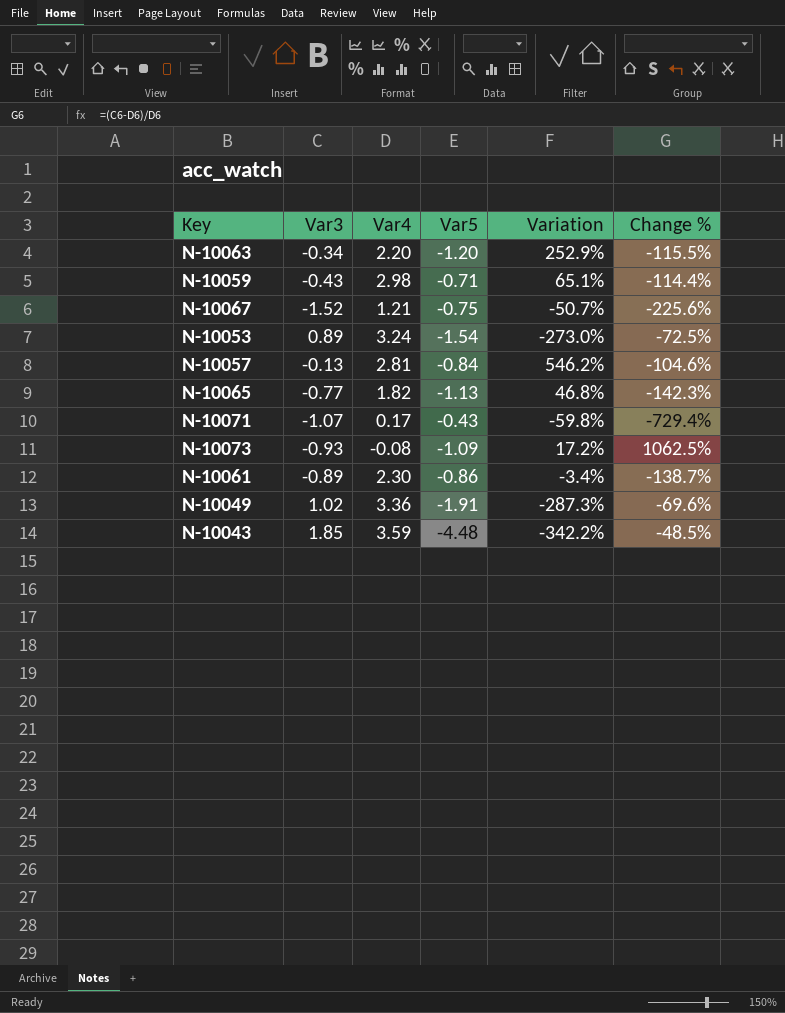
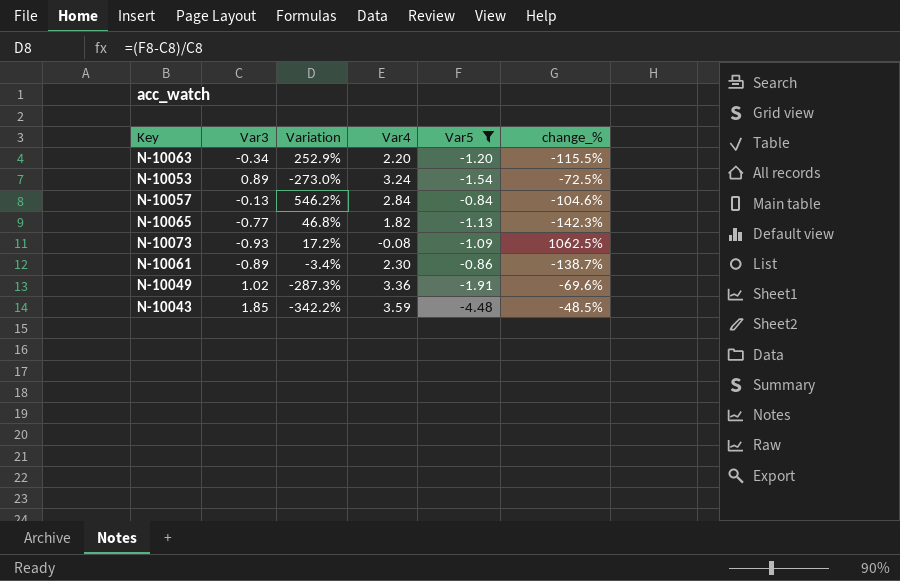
filter: none -> Var5 <= -0.84
column Variation | position: 5 -> 3
column name: Change % -> change_%
N-10057 | Var4: 2.81 -> 2.84

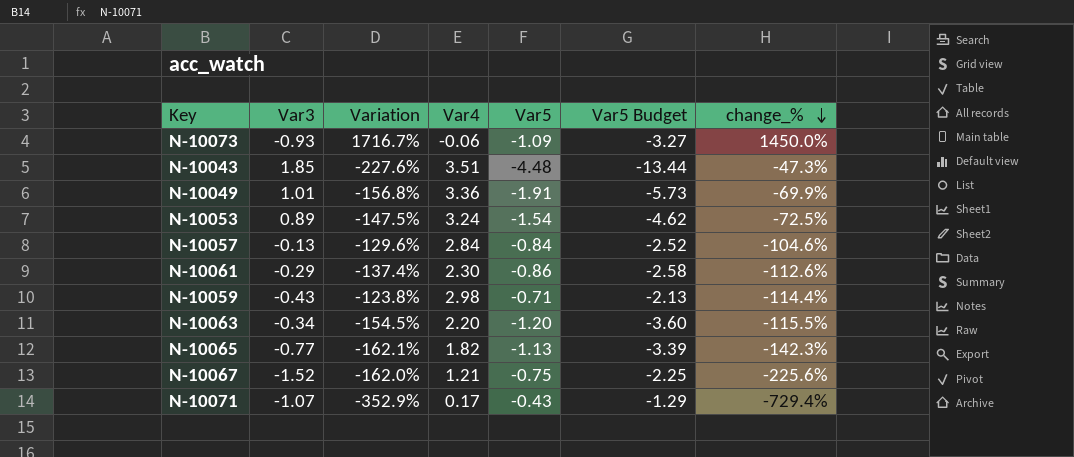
filter: Var5 <= -0.84 -> none
row order: none -> change_% descending
column Variation | formula: ([Var5] - [Var3]) / [Var3] -> ([Var5] - [Var4]) / [Var4]
column Var5 Budget | formula: none -> [Var5] * 3
N-10073 | Var4: -0.08 -> -0.06
N-10073 | change_%: 1062.5% -> 1450.0%
N-10043 | Var4: 3.59 -> 3.51
N-10043 | change_%: -48.5% -> -47.3%
N-10049 | Var3: 1.02 -> 1.01
N-10049 | change_%: -69.6% -> -69.9%
N-10061 | Var3: -0.89 -> -0.29
N-10061 | change_%: -138.7% -> -112.6%

